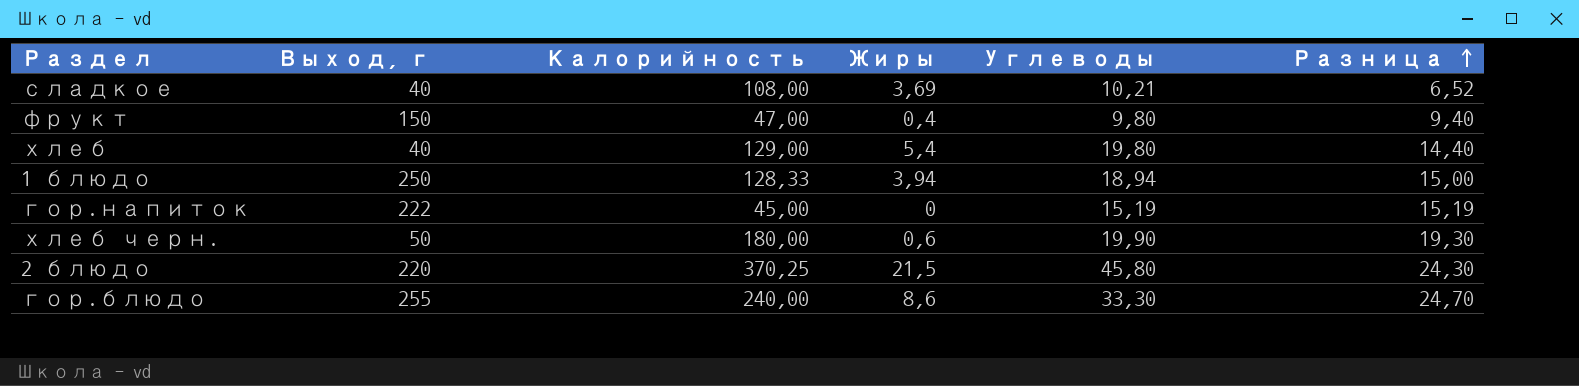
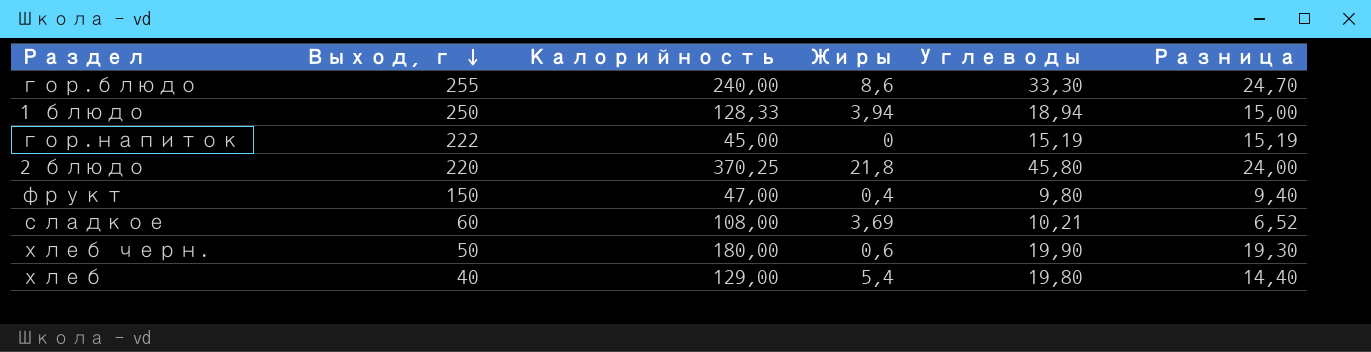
row order: Разница ascending -> Выход, г descending
2 блюдо | Жиры: 21,5 -> 21,8
2 блюдо | Разница: 24,30 -> 24,00
сладкое | Выход, г: 40 -> 60

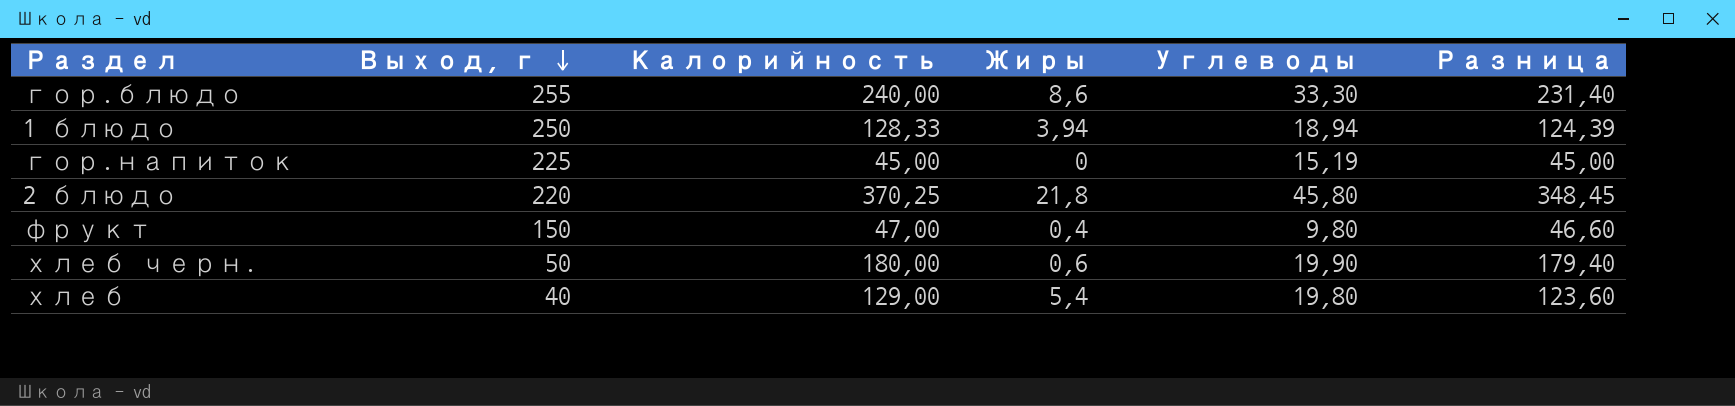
column Разница | formula: [Углеводы] - [Жиры] -> [Калорийность] - [Жиры]
row сладкое: 60 | 108,00 | 3,69 | 10,21 | 6,52 -> none
гор.напиток | Выход, г: 222 -> 225

